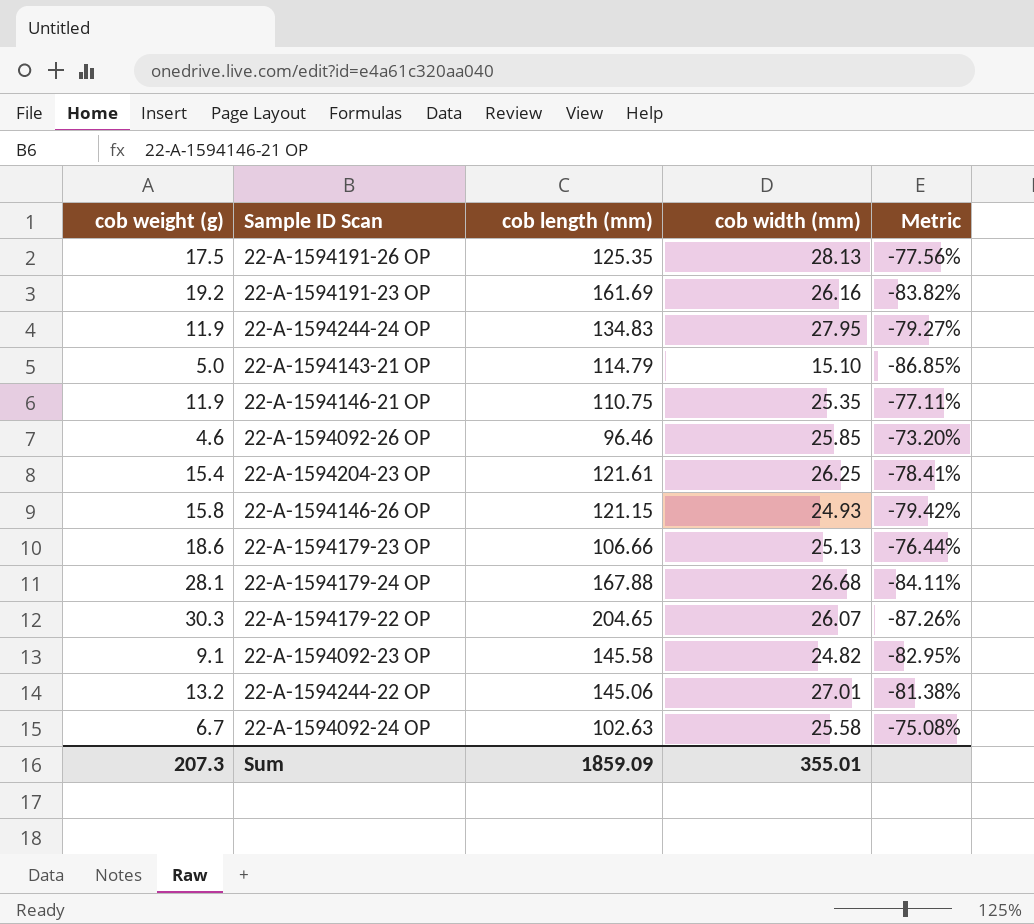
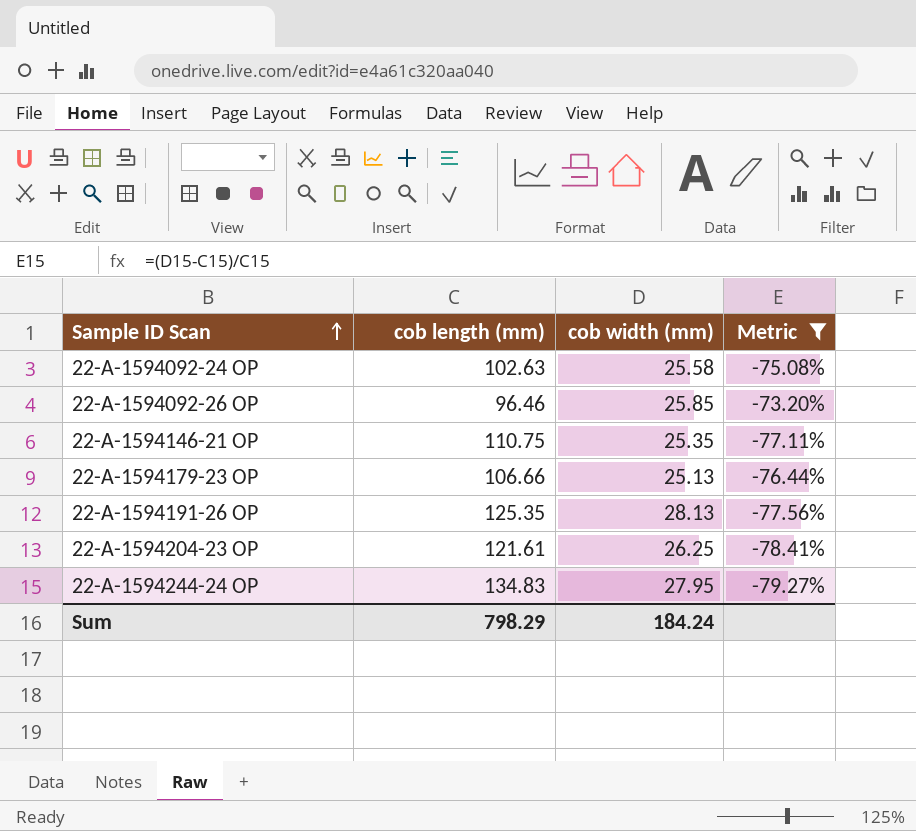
filter: none -> Metric >= -79.27%
row order: none -> Sample ID Scan ascending
column cob weight (g) | position: 1 -> none
Sum | cob length (mm): 1859.09 -> 798.29
Sum | cob width (mm): 355.01 -> 184.24

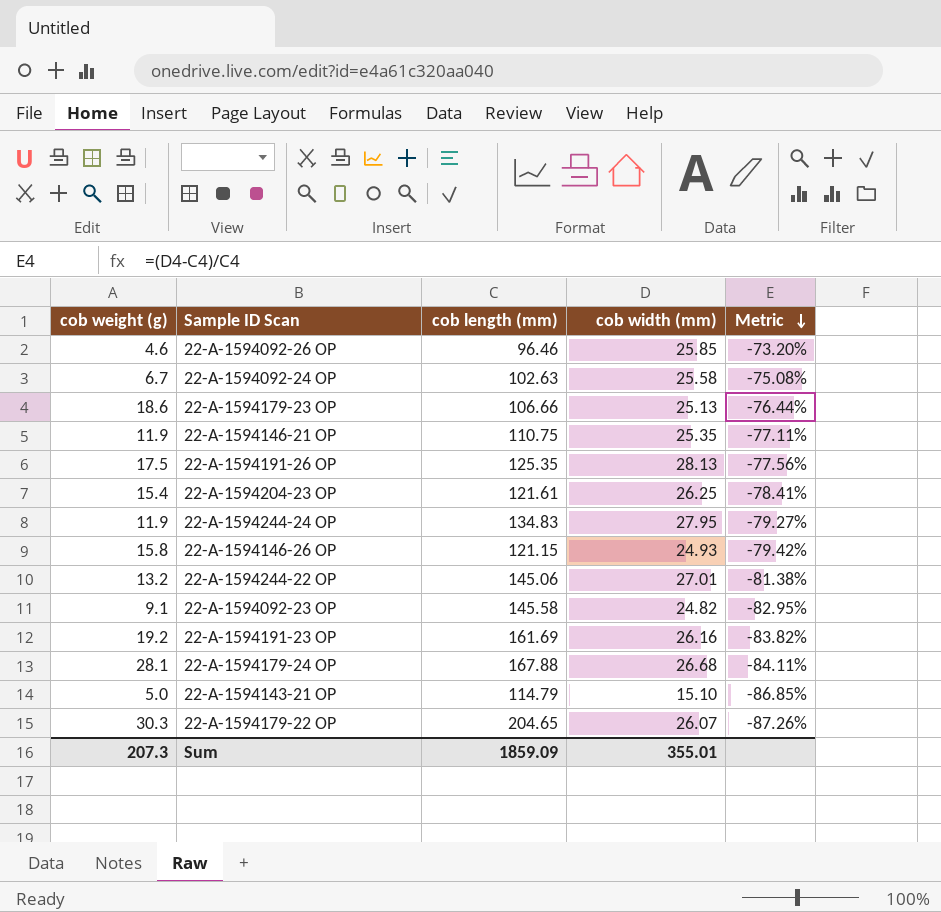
filter: Metric >= -79.27% -> none
row order: Sample ID Scan ascending -> Metric descending
column cob weight (g) | position: none -> 1
Sum | cob length (mm): 798.29 -> 1859.09
Sum | cob width (mm): 184.24 -> 355.01

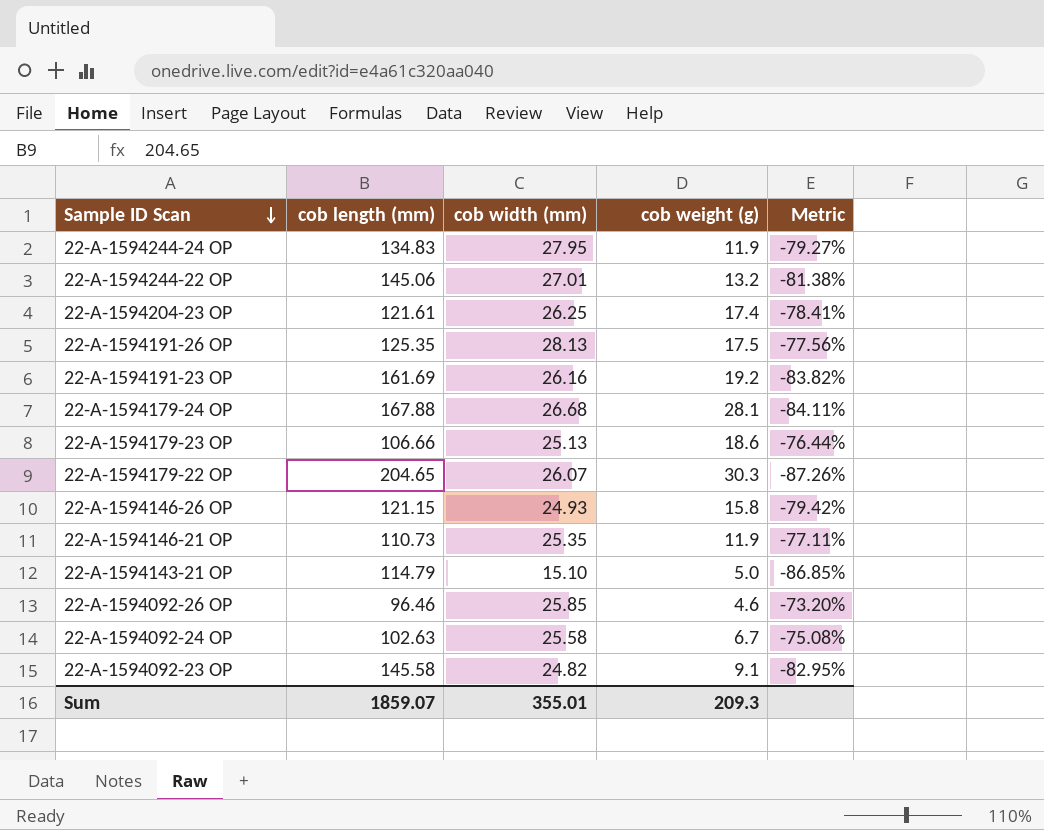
row order: Metric descending -> Sample ID Scan descending
column cob weight (g) | position: 1 -> 4
22-A-1594204-23 OP | cob weight (g): 15.4 -> 17.4
22-A-1594146-21 OP | cob length (mm): 110.75 -> 110.73
Sum | cob length (mm): 1859.09 -> 1859.07
Sum | cob weight (g): 207.3 -> 209.3

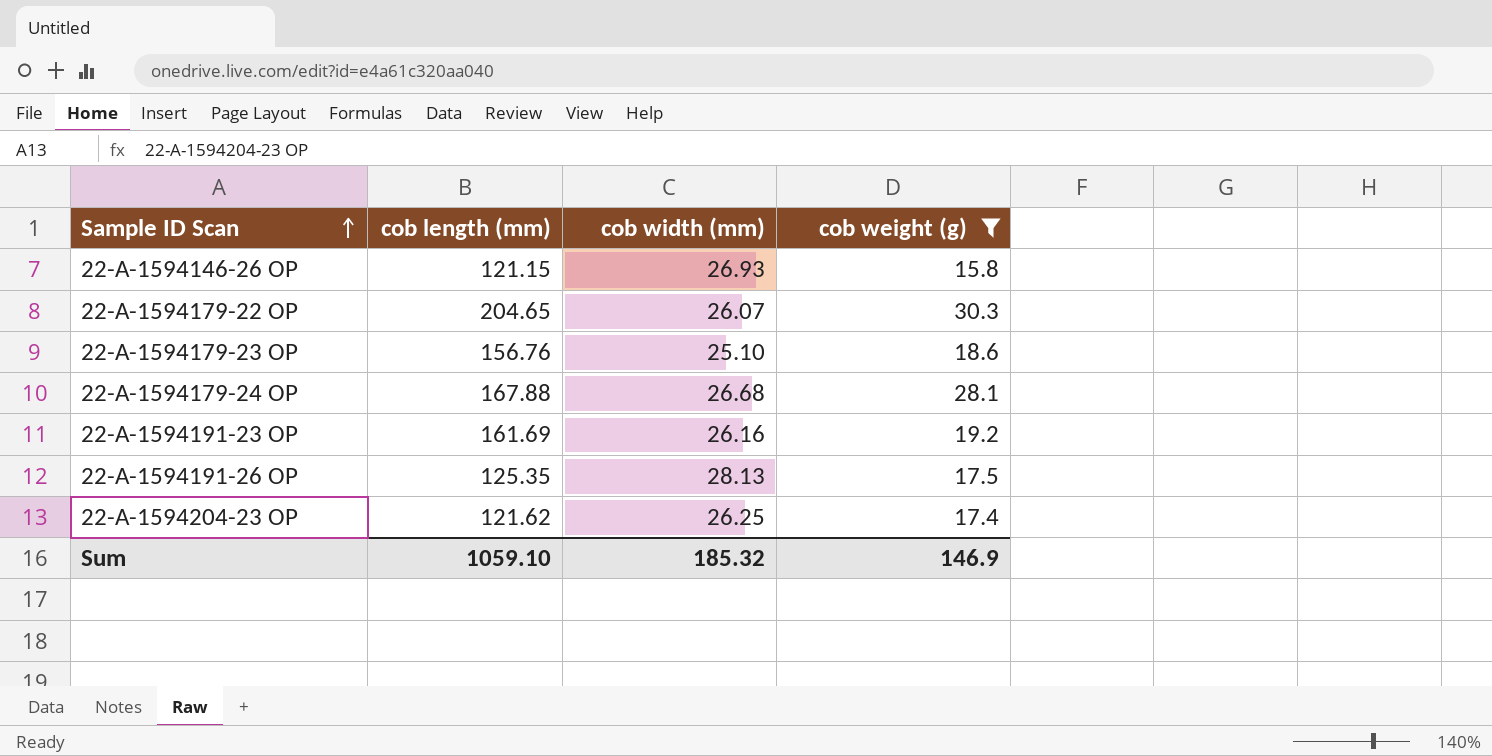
filter: none -> cob weight (g) >= 15.8
row order: Sample ID Scan descending -> Sample ID Scan ascending
column Metric | formula: ([cob width (mm)] - [cob length (mm)]) / [cob length (mm)] -> none
22-A-1594146-26 OP | cob width (mm): 24.93 -> 26.93
22-A-1594179-23 OP | cob length (mm): 106.66 -> 156.76
22-A-1594179-23 OP | cob width (mm): 25.13 -> 25.10
22-A-1594204-23 OP | cob length (mm): 121.61 -> 121.62
Sum | cob length (mm): 1859.07 -> 1059.10
Sum | cob width (mm): 355.01 -> 185.32
Sum | cob weight (g): 209.3 -> 146.9

